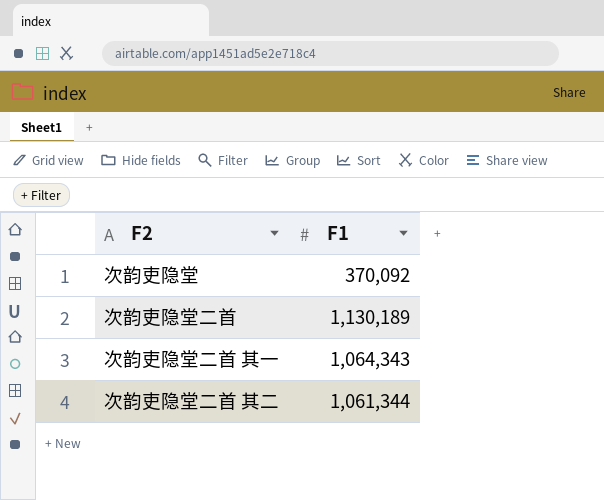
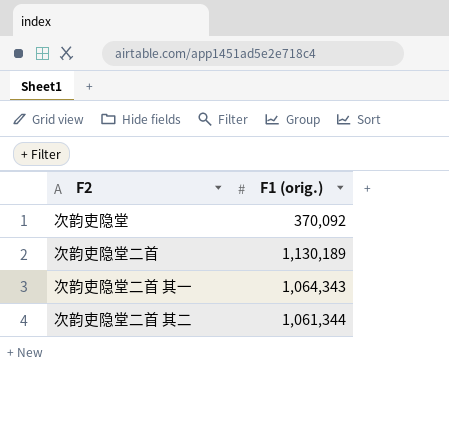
column name: F1 -> F1 (orig.)

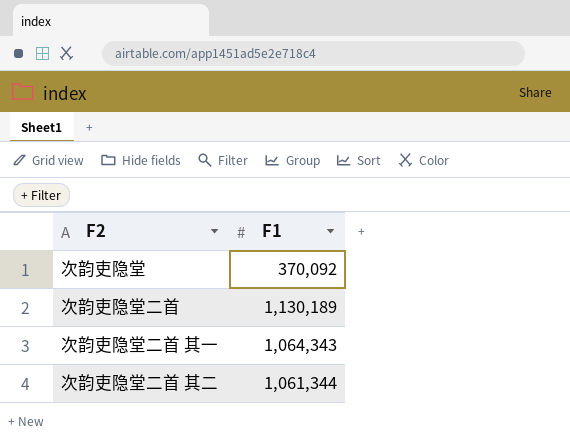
column name: F1 (orig.) -> F1

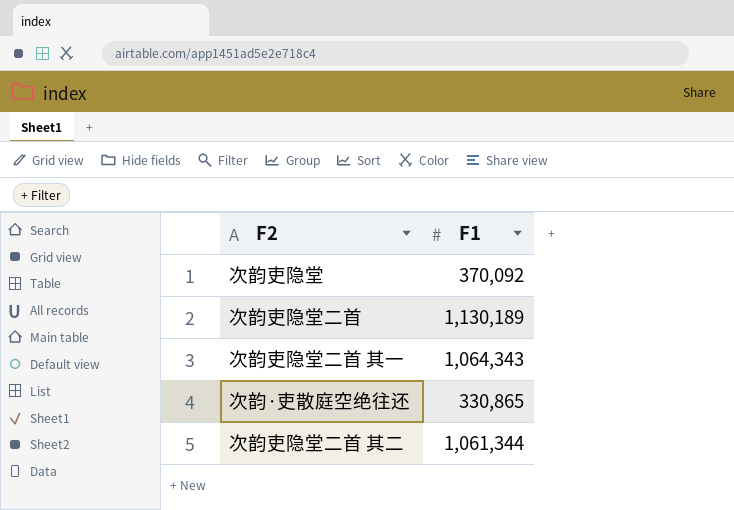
row 次韵·吏散庭空绝往还: none -> 330,865

